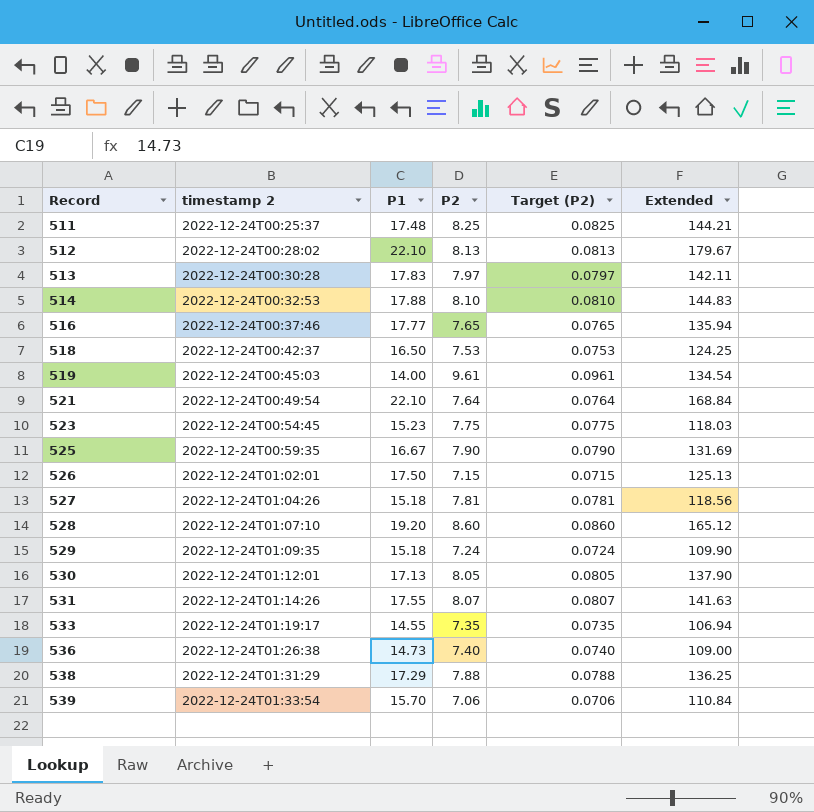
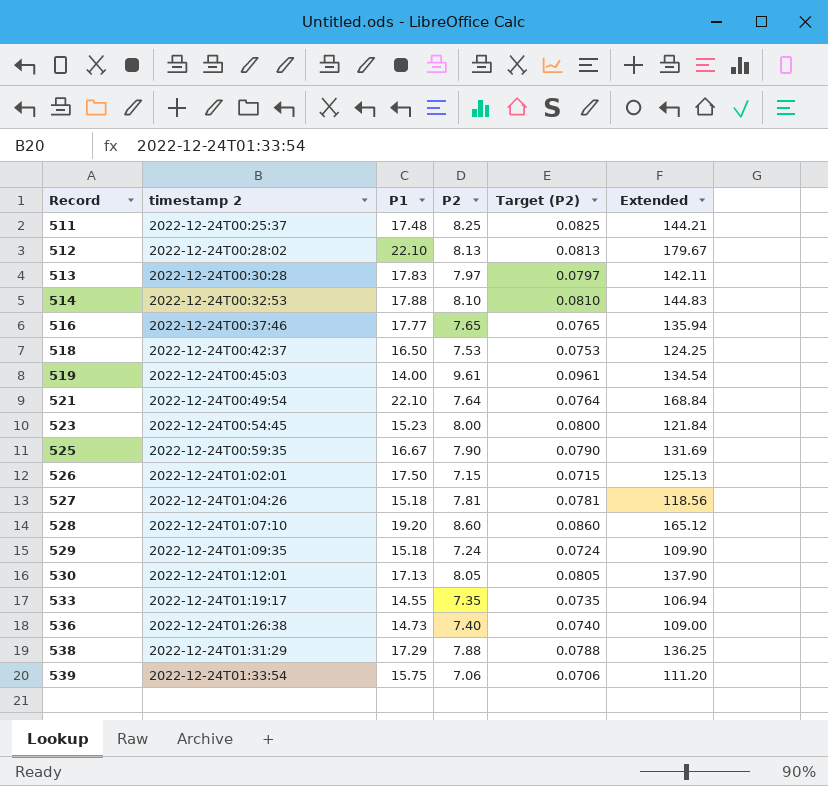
row 531: 2022-12-24T01:14:26 | 17.55 | 8.07 | 0.0807 | 141.63 -> none
523 | P2: 7.75 -> 8.00
523 | Target (P2): 0.0775 -> 0.0800
523 | Extended: 118.03 -> 121.84
539 | P1: 15.70 -> 15.75
539 | Extended: 110.84 -> 111.20

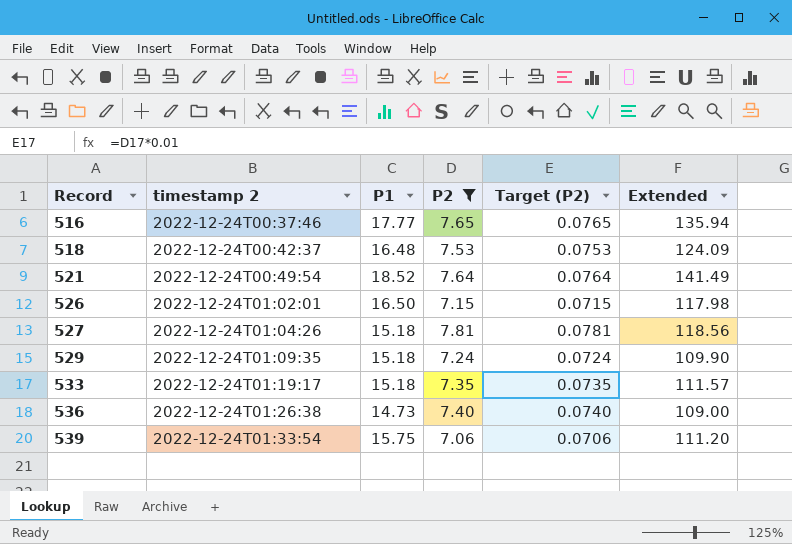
filter: none -> P2 <= 7.81
518 | P1: 16.50 -> 16.48
518 | Extended: 124.25 -> 124.09
521 | P1: 22.10 -> 18.52
521 | Extended: 168.84 -> 141.49
526 | P1: 17.50 -> 16.50
526 | Extended: 125.13 -> 117.98
533 | P1: 14.55 -> 15.18
533 | Extended: 106.94 -> 111.57

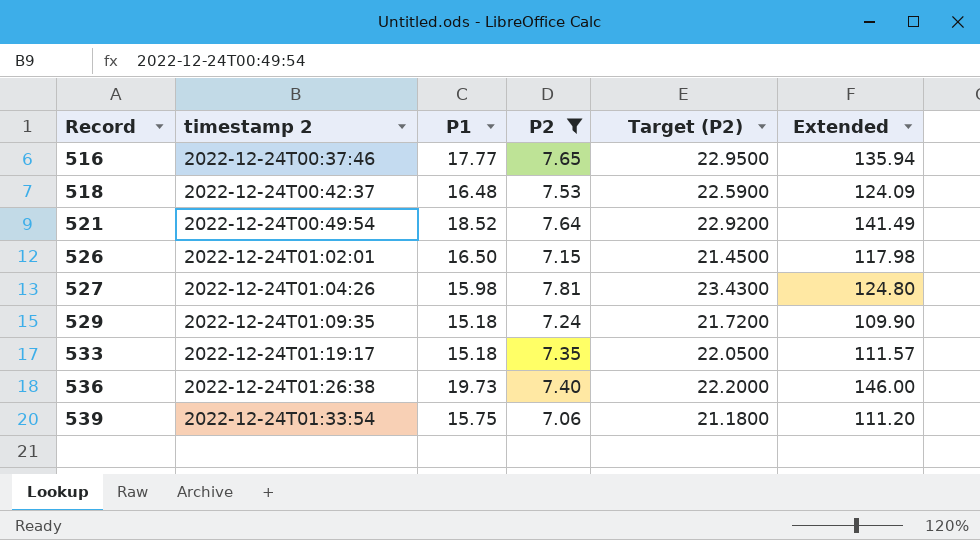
column Target (P2) | formula: [P2] * 0.01 -> [P2] * 3
527 | P1: 15.18 -> 15.98
527 | Extended: 118.56 -> 124.80
536 | P1: 14.73 -> 19.73
536 | Extended: 109.00 -> 146.00

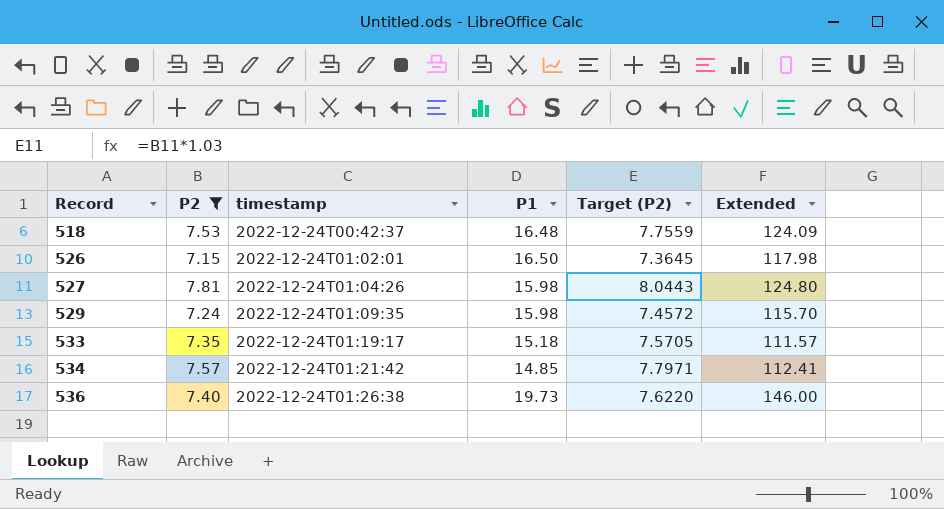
column P2 | position: 4 -> 2
column name: timestamp 2 -> timestamp
column Target (P2) | formula: [P2] * 3 -> [P2] * 1.03
row 516: 2022-12-24T00:37:46 | 17.77 | 7.65 | 22.9500 | 135.94 -> none
row 521: 2022-12-24T00:49:54 | 18.52 | 7.64 | 22.9200 | 141.49 -> none
row 539: 2022-12-24T01:33:54 | 15.75 | 7.06 | 21.1800 | 111.20 -> none
529 | P1: 15.18 -> 15.98
529 | Extended: 109.90 -> 115.70
row 534: none -> 7.57 | 2022-12-24T01:21:42 | 14.85 | 7.7971 | 112.41

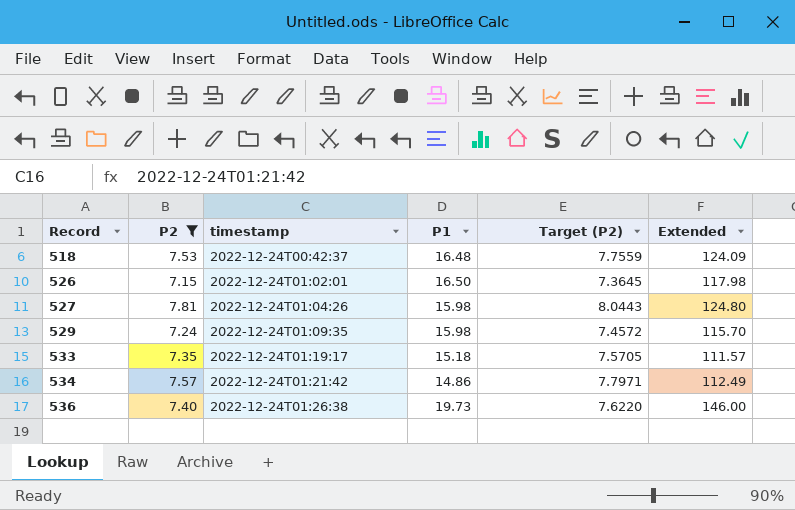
534 | P1: 14.85 -> 14.86
534 | Extended: 112.41 -> 112.49

